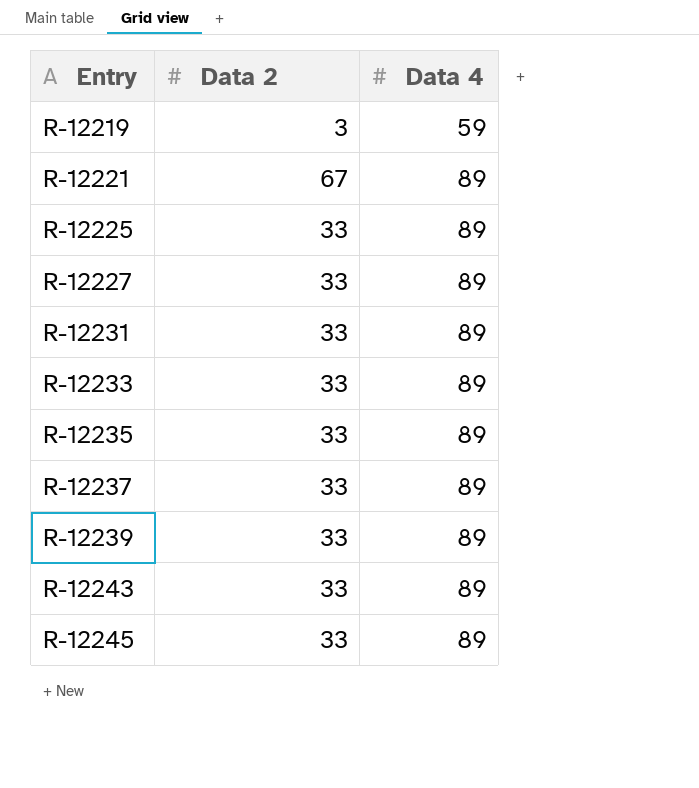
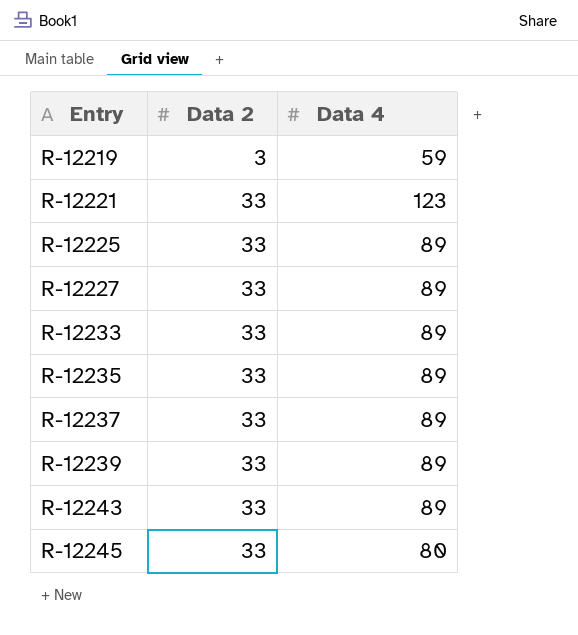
row R-12231: 33 | 89 -> none
R-12221 | Data 2: 67 -> 33
R-12221 | Data 4: 89 -> 123
R-12245 | Data 4: 89 -> 80

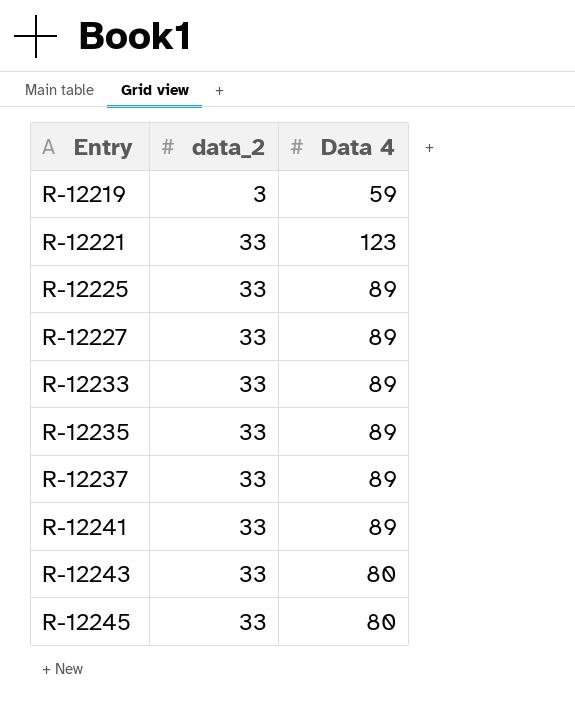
column name: Data 2 -> data_2
row R-12239: 33 | 89 -> none
row R-12241: none -> 33 | 89
R-12243 | Data 4: 89 -> 80

